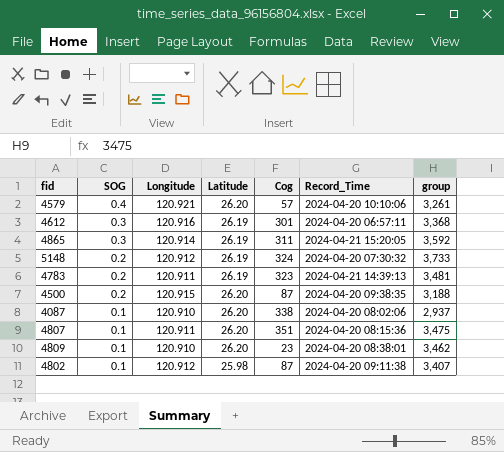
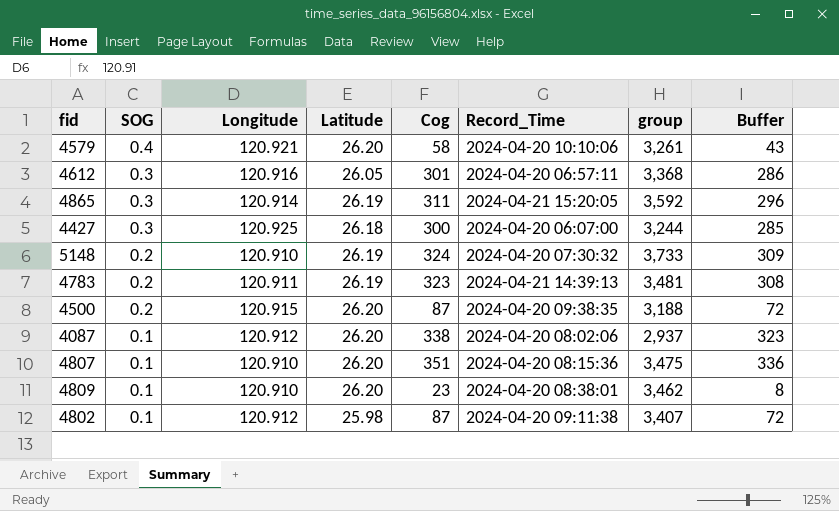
column Buffer | formula: none -> [Cog] - 15
4579 | Cog: 57 -> 58
4612 | Latitude: 26.19 -> 26.05
row 4427: none -> 0.3 | 120.925 | 26.18 | 300 | 2024-04-20 06:07:00 | 3,244 | 285
5148 | Longitude: 120.912 -> 120.910
4087 | Longitude: 120.910 -> 120.912
4807 | Longitude: 120.911 -> 120.910

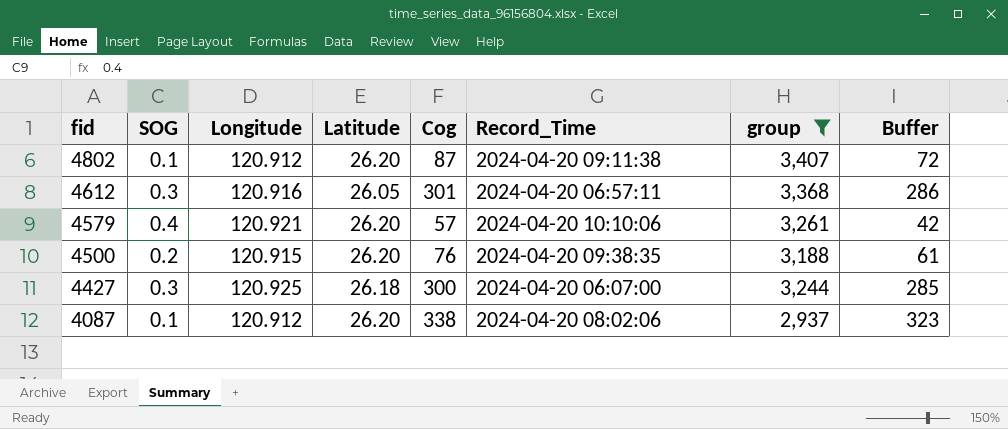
filter: none -> group <= 3,407
row order: SOG descending -> fid descending
4802 | Latitude: 25.98 -> 26.20
4579 | Cog: 58 -> 57
4579 | Buffer: 43 -> 42
4500 | Cog: 87 -> 76
4500 | Buffer: 72 -> 61

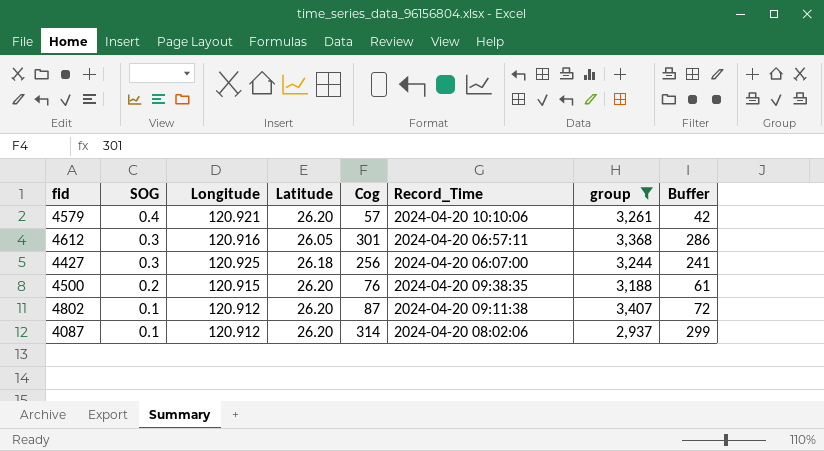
row order: fid descending -> SOG descending
4427 | Cog: 300 -> 256
4427 | Buffer: 285 -> 241
4087 | Cog: 338 -> 314
4087 | Buffer: 323 -> 299

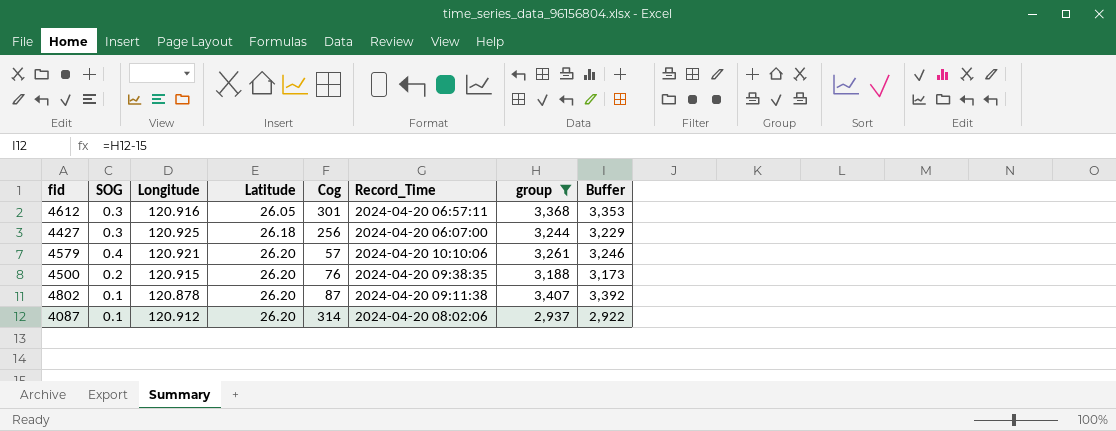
row order: SOG descending -> Latitude ascending
column Buffer | formula: [Cog] - 15 -> [group] - 15
4802 | Longitude: 120.912 -> 120.878

